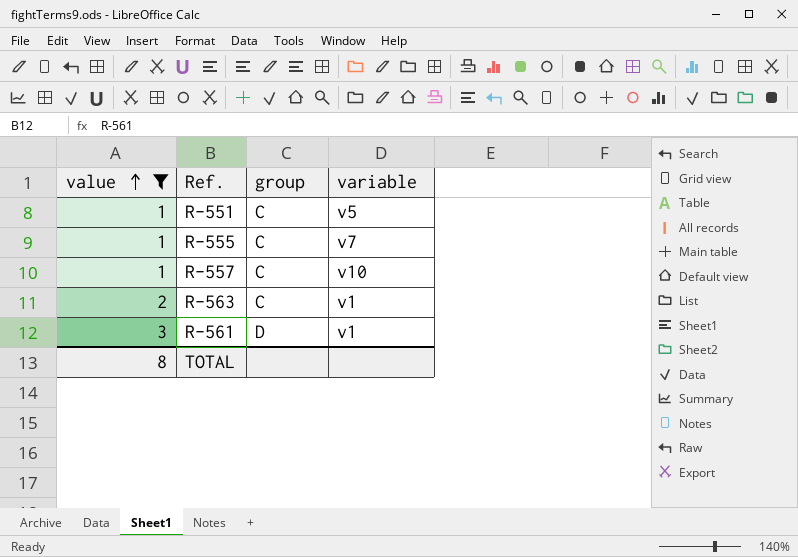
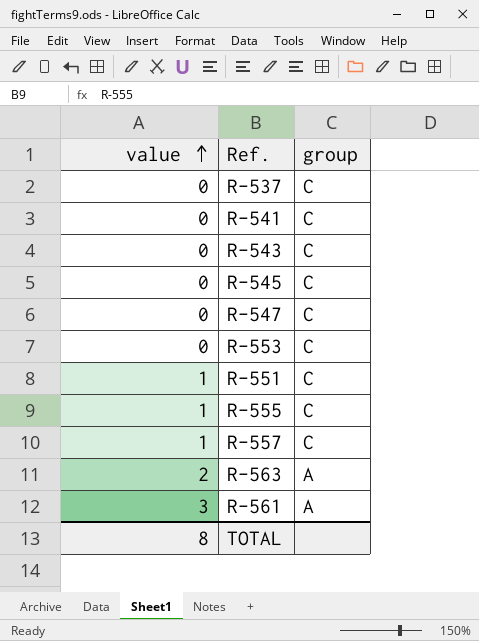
filter: value != 0 -> none
column variable | position: 4 -> none
R-563 | group: C -> A
R-561 | group: D -> A

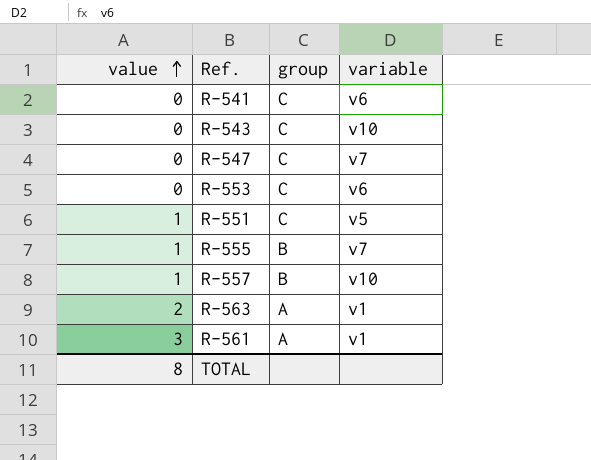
column variable | position: none -> 4
row R-537: 0 | C -> none
row R-545: 0 | C -> none
R-555 | group: C -> B
R-557 | group: C -> B

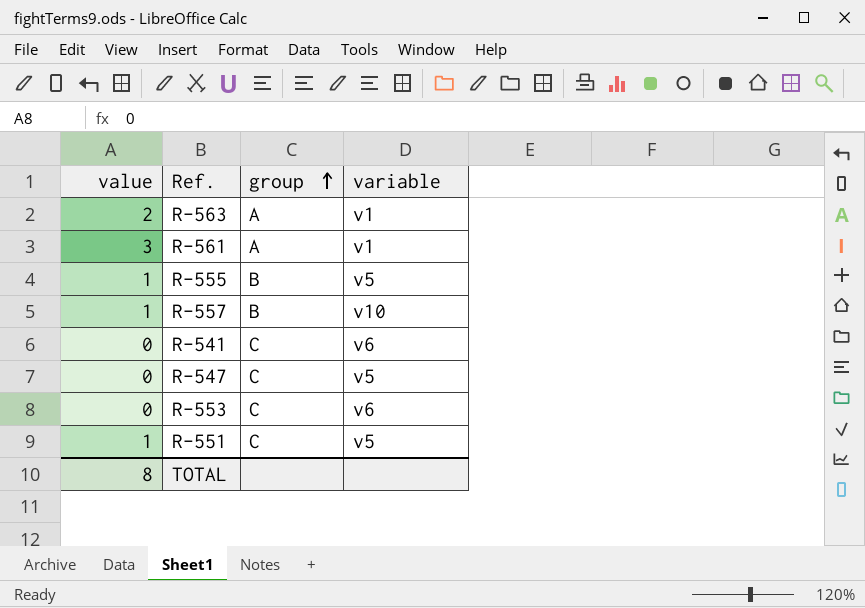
row order: value ascending -> group ascending
row R-543: 0 | C | v10 -> none
R-555 | variable: v7 -> v5
R-547 | variable: v7 -> v5

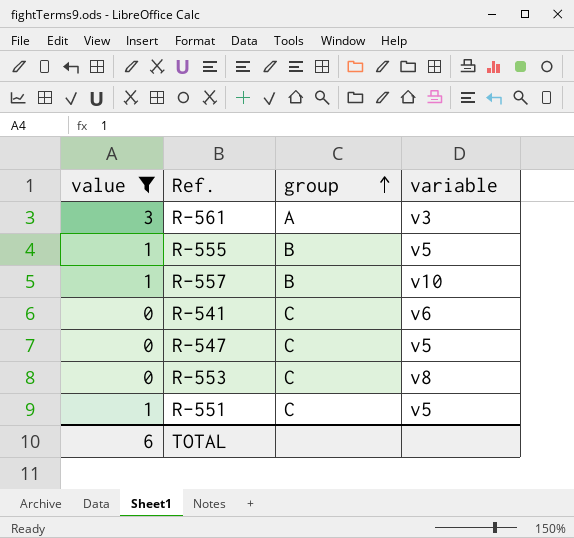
filter: none -> value != 2
R-561 | variable: v1 -> v3
R-553 | variable: v6 -> v8
TOTAL | value: 8 -> 6

